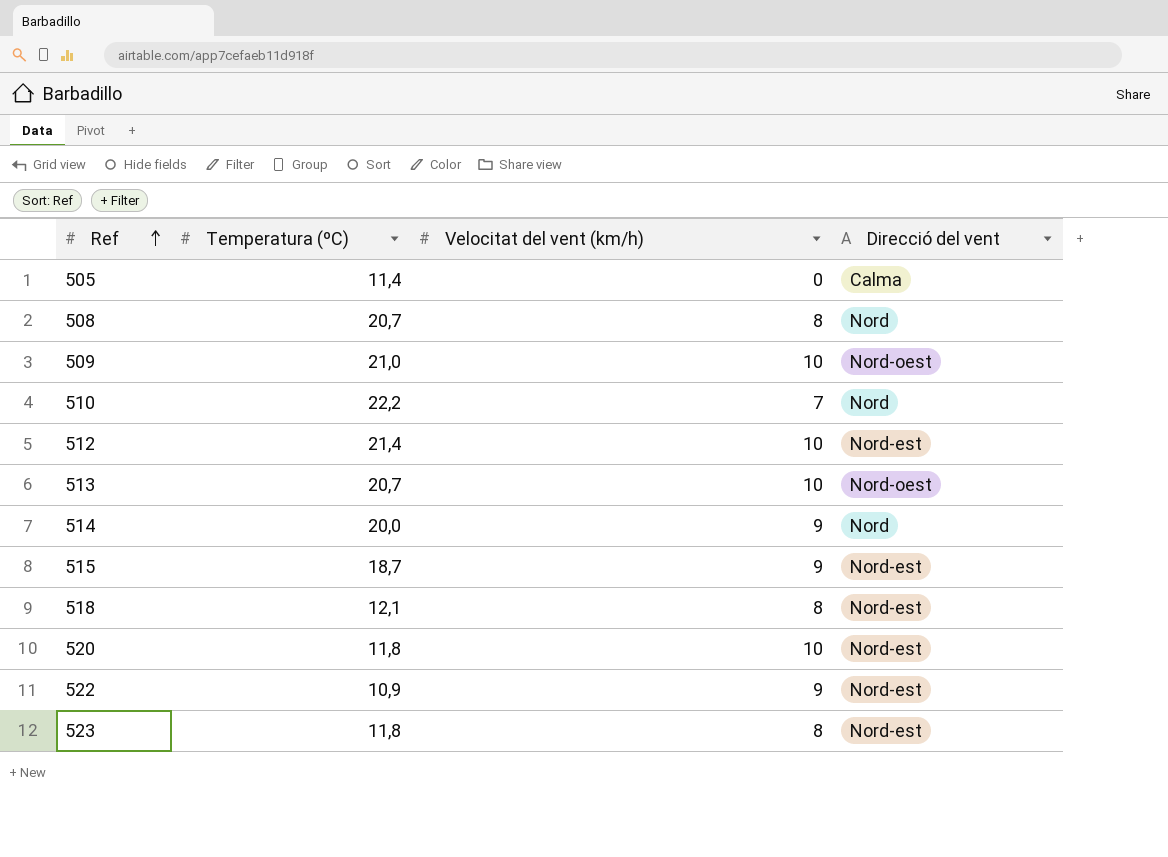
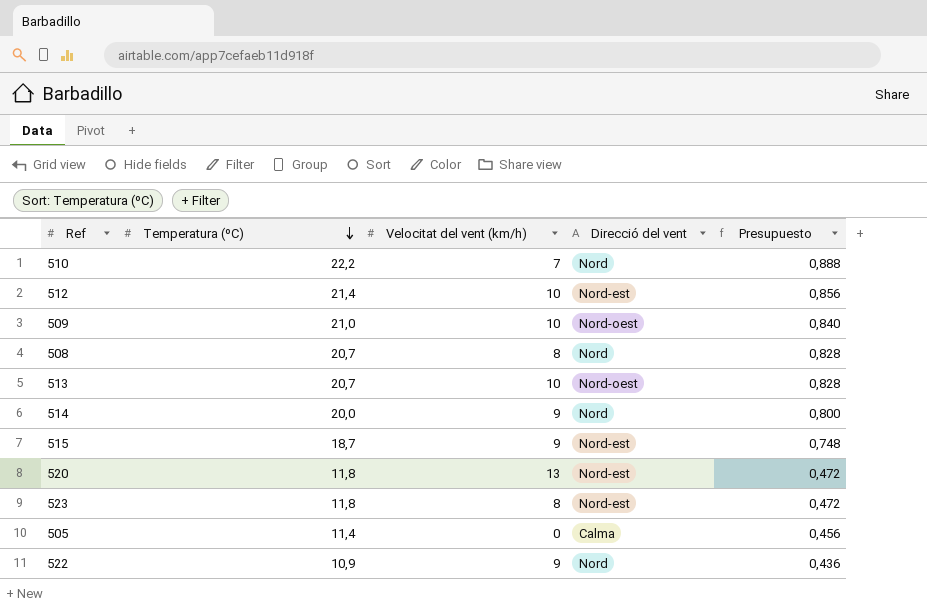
row order: Ref ascending -> Temperatura (ºC) descending
column Presupuesto | formula: none -> [Temperatura (ºC)] * 0,04
row 518: 12,1 | 8 | Nord-est -> none
520 | Velocitat del vent (km/h): 10 -> 13
522 | Direcció del vent: Nord-est -> Nord

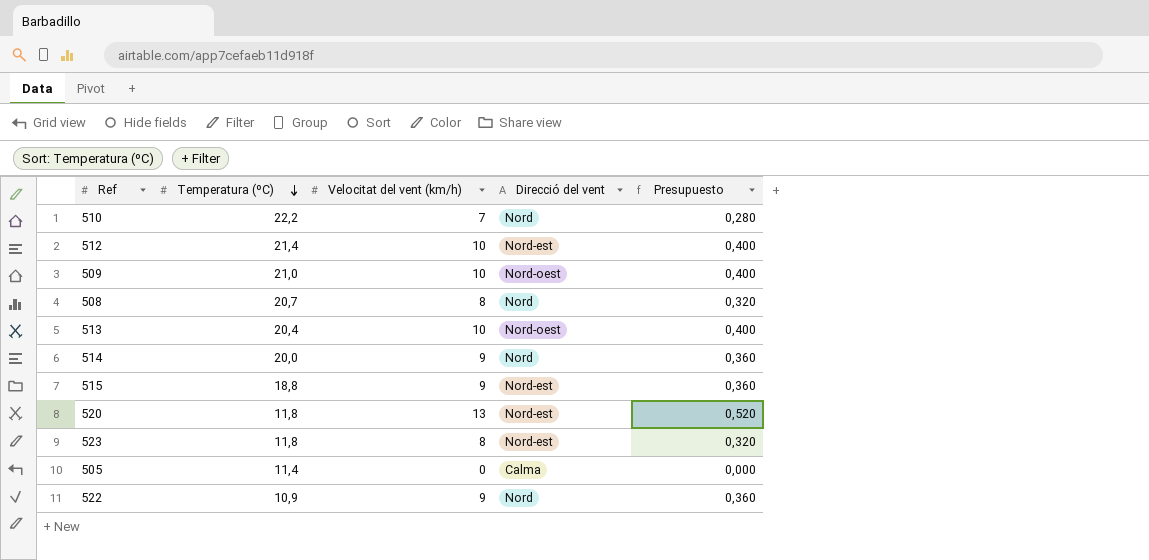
column Presupuesto | formula: [Temperatura (ºC)] * 0,04 -> [Velocitat del vent (km/h)] * 0,04
513 | Temperatura (ºC): 20,7 -> 20,4
515 | Temperatura (ºC): 18,7 -> 18,8

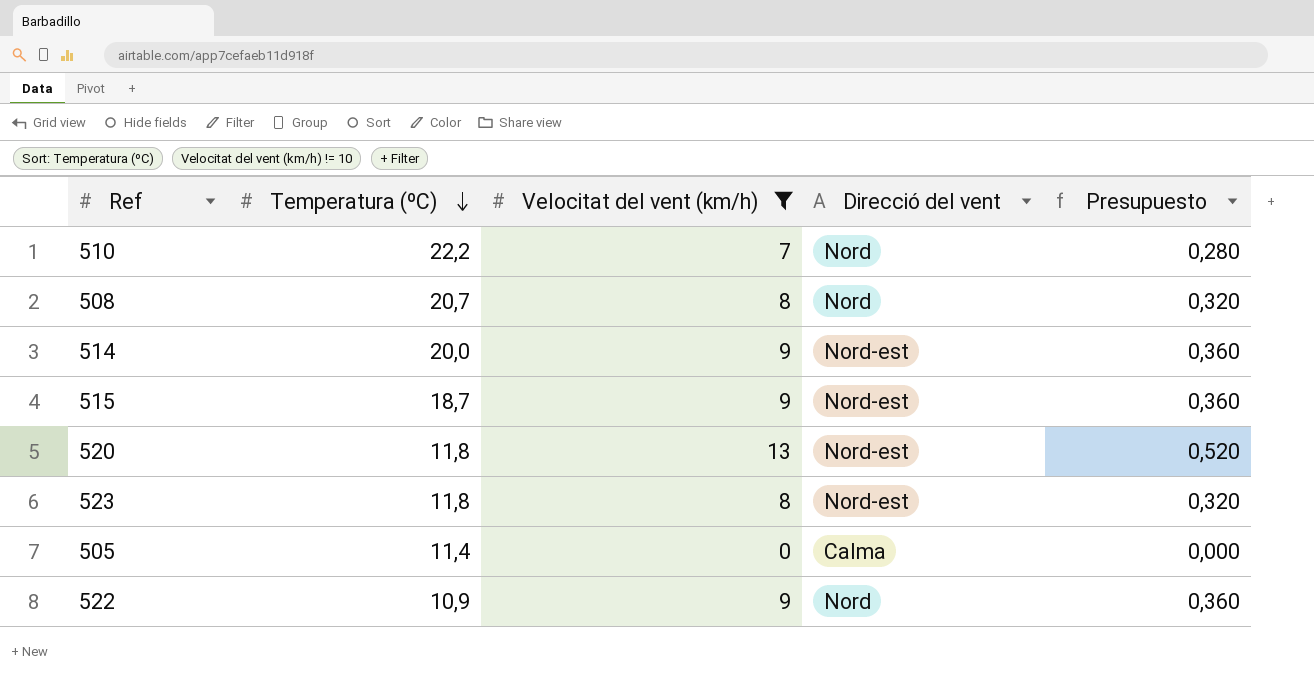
filter: none -> Velocitat del vent (km/h) != 10
514 | Direcció del vent: Nord -> Nord-est
515 | Temperatura (ºC): 18,8 -> 18,7

